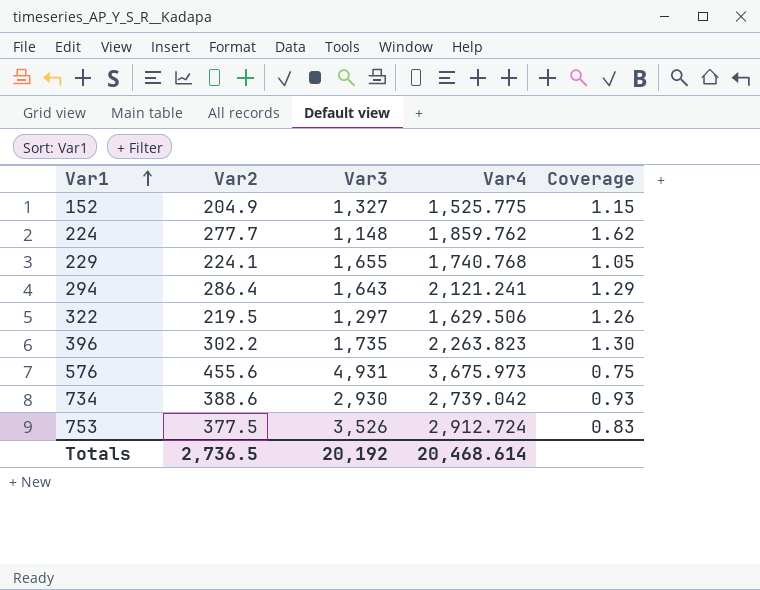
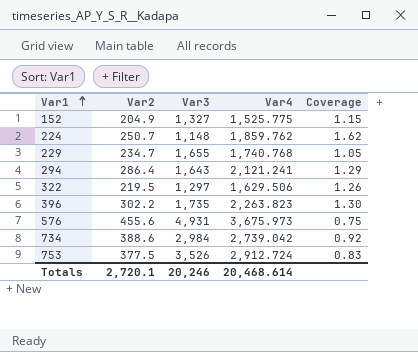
224 | Var2: 277.7 -> 250.7
229 | Var2: 224.1 -> 234.7
734 | Var3: 2,930 -> 2,984
734 | Coverage: 0.93 -> 0.92
Totals | Var2: 2,736.5 -> 2,720.1
Totals | Var3: 20,192 -> 20,246

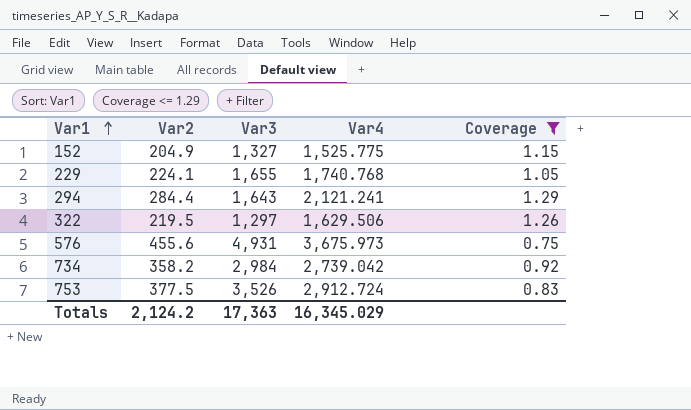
filter: none -> Coverage <= 1.29
229 | Var2: 234.7 -> 224.1
294 | Var2: 286.4 -> 284.4
734 | Var2: 388.6 -> 358.2
Totals | Var2: 2,720.1 -> 2,124.2
Totals | Var3: 20,246 -> 17,363
Totals | Var4: 20,468.614 -> 16,345.029

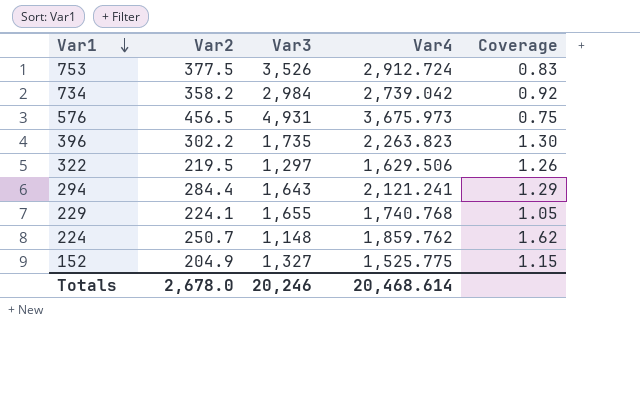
filter: Coverage <= 1.29 -> none
row order: Var1 ascending -> Var1 descending
576 | Var2: 455.6 -> 456.5
Totals | Var2: 2,124.2 -> 2,678.0
Totals | Var3: 17,363 -> 20,246
Totals | Var4: 16,345.029 -> 20,468.614

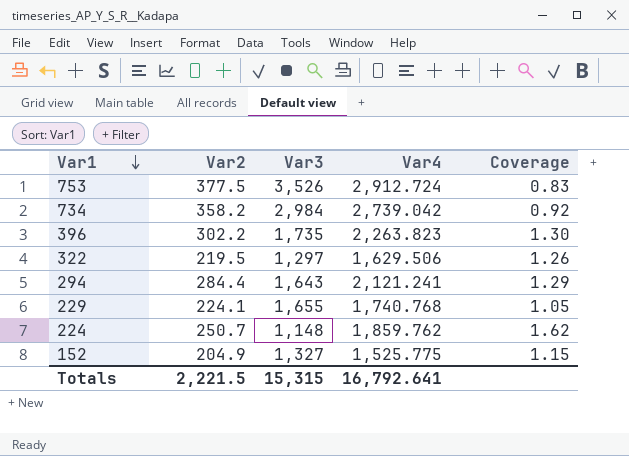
row 576: 456.5 | 4,931 | 3,675.973 | 0.75 -> none
Totals | Var2: 2,678.0 -> 2,221.5
Totals | Var3: 20,246 -> 15,315
Totals | Var4: 20,468.614 -> 16,792.641

